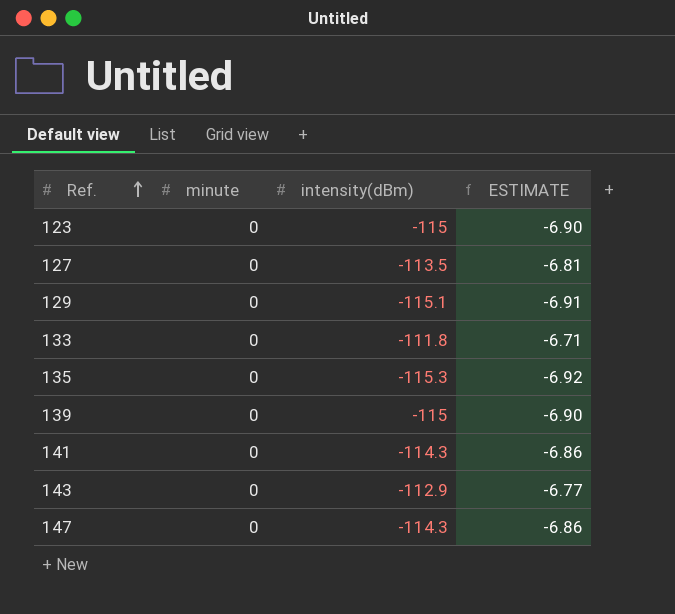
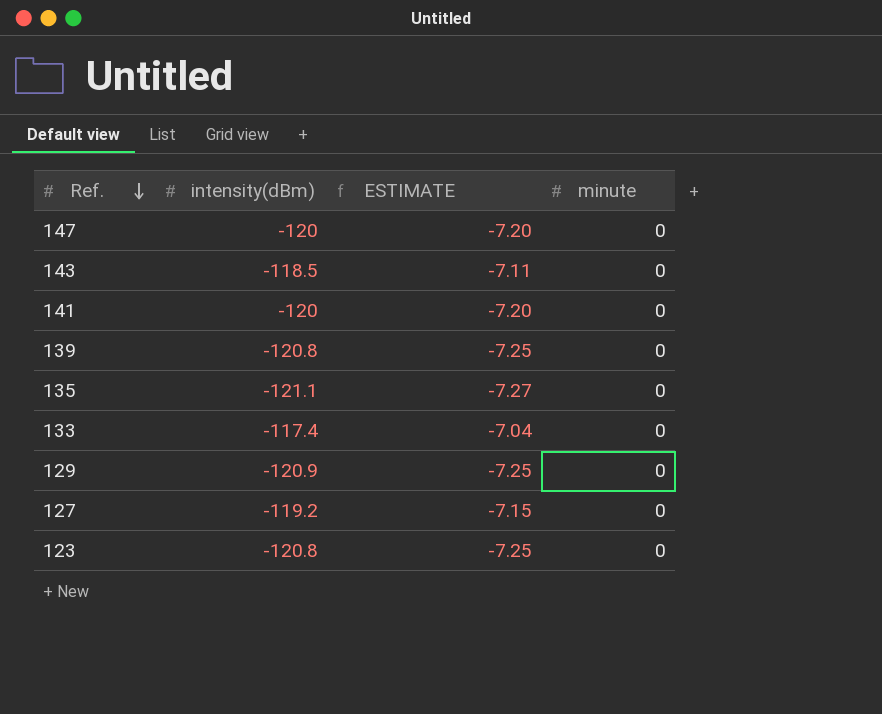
row order: Ref. ascending -> Ref. descending
column minute | position: 2 -> 4
147 | intensity(dBm): -114.3 -> -120
147 | ESTIMATE: -6.86 -> -7.20
143 | intensity(dBm): -112.9 -> -118.5
143 | ESTIMATE: -6.77 -> -7.11
141 | intensity(dBm): -114.3 -> -120
141 | ESTIMATE: -6.86 -> -7.20
139 | intensity(dBm): -115 -> -120.8
139 | ESTIMATE: -6.90 -> -7.25
135 | intensity(dBm): -115.3 -> -121.1
135 | ESTIMATE: -6.92 -> -7.27
133 | intensity(dBm): -111.8 -> -117.4
133 | ESTIMATE: -6.71 -> -7.04
129 | intensity(dBm): -115.1 -> -120.9
129 | ESTIMATE: -6.91 -> -7.25
127 | intensity(dBm): -113.5 -> -119.2
127 | ESTIMATE: -6.81 -> -7.15
123 | intensity(dBm): -115 -> -120.8
123 | ESTIMATE: -6.90 -> -7.25

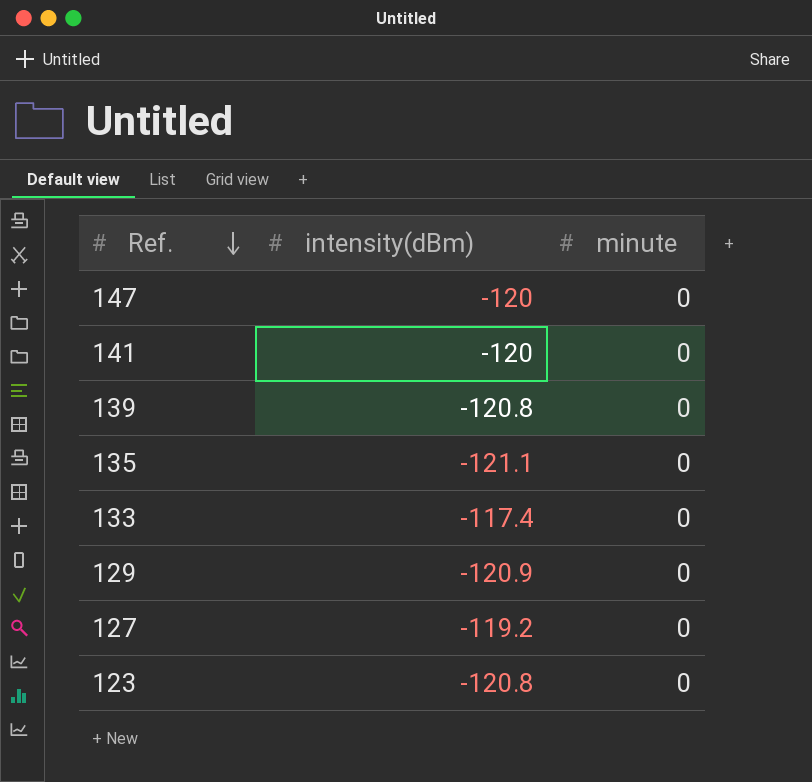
column ESTIMATE | formula: [intensity(dBm)] * 0.06 -> none
row 143: -118.5 | -7.11 | 0 -> none

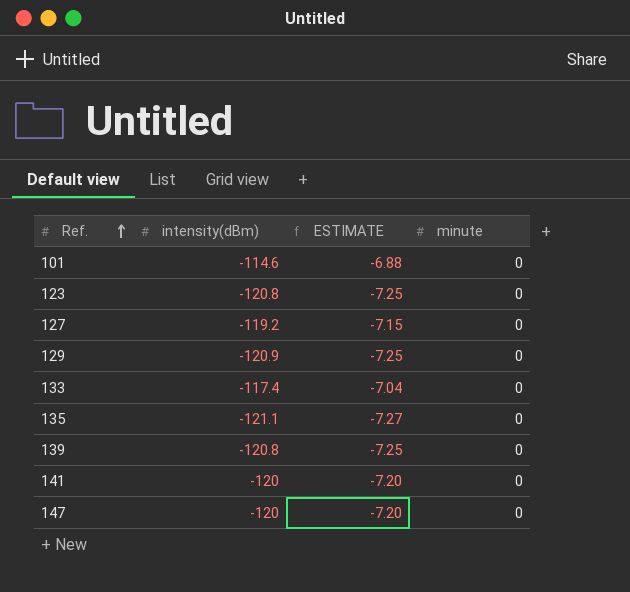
row order: Ref. descending -> Ref. ascending
column ESTIMATE | formula: none -> [intensity(dBm)] * 0.06
row 101: none -> -114.6 | -6.88 | 0

